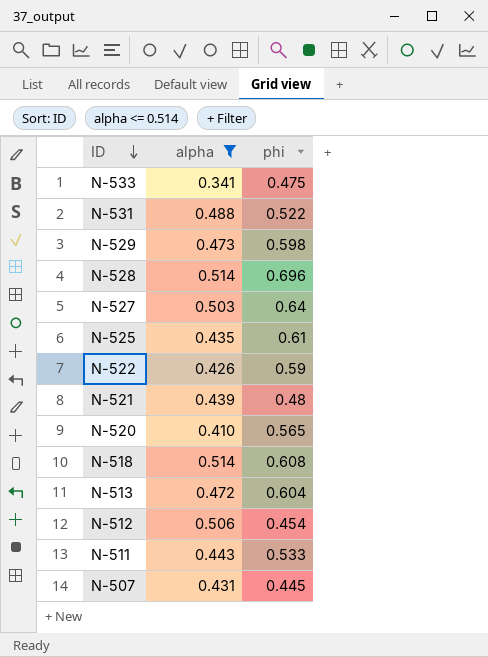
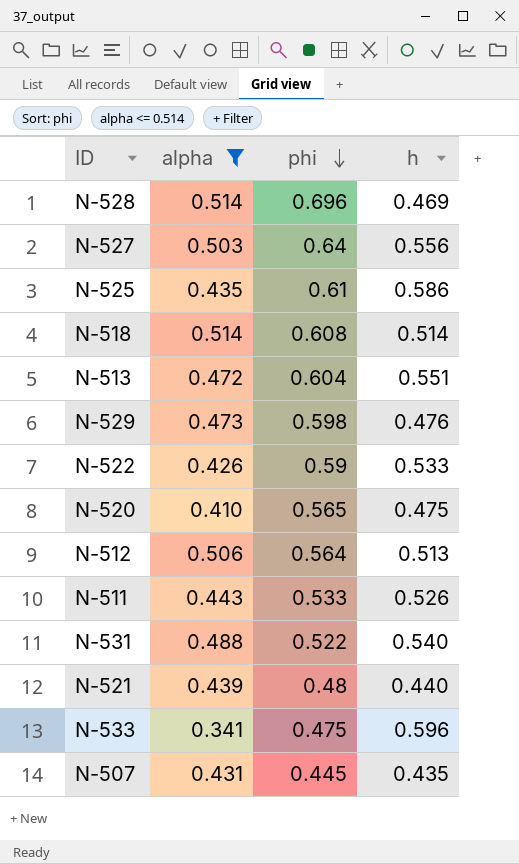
row order: ID descending -> phi descending
column h | position: none -> 4
N-512 | phi: 0.454 -> 0.564

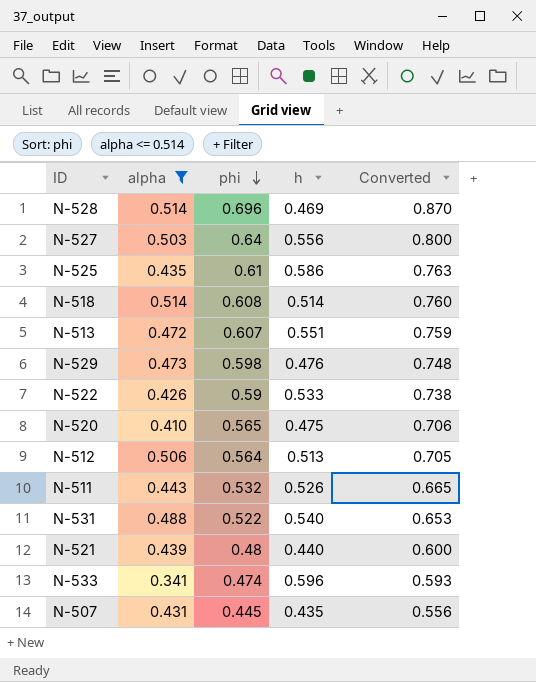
column Converted | formula: none -> [phi] * 1.25
N-513 | phi: 0.604 -> 0.607
N-511 | phi: 0.533 -> 0.532
N-533 | phi: 0.475 -> 0.474

